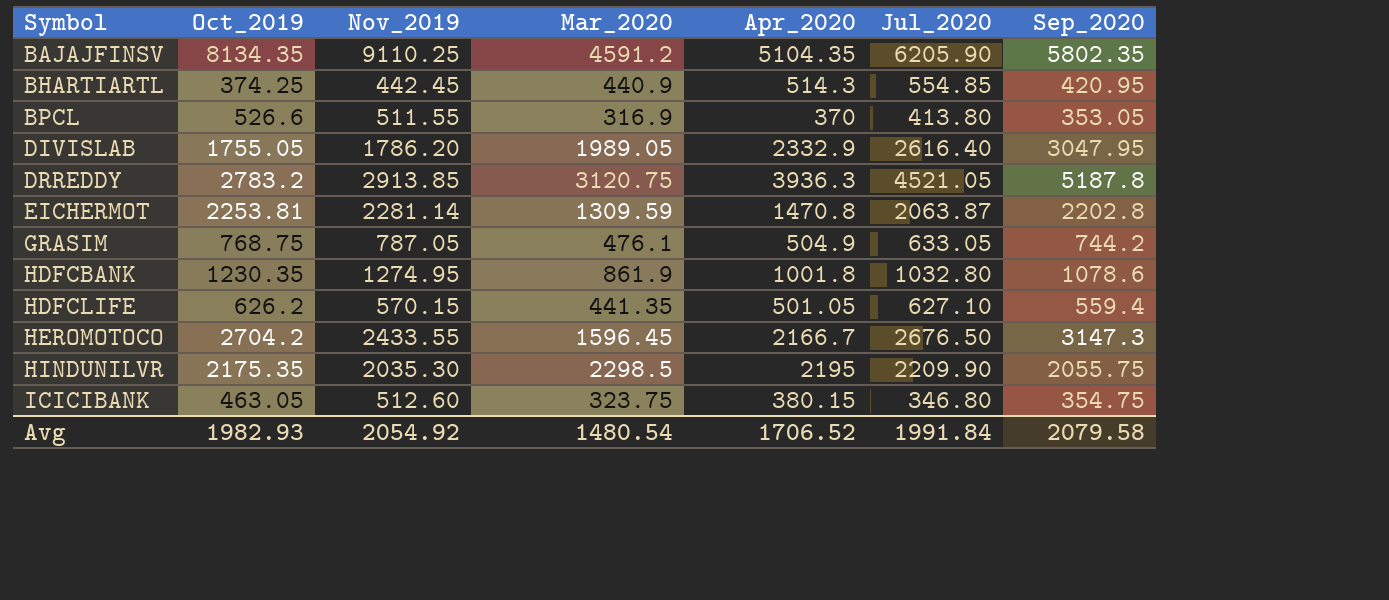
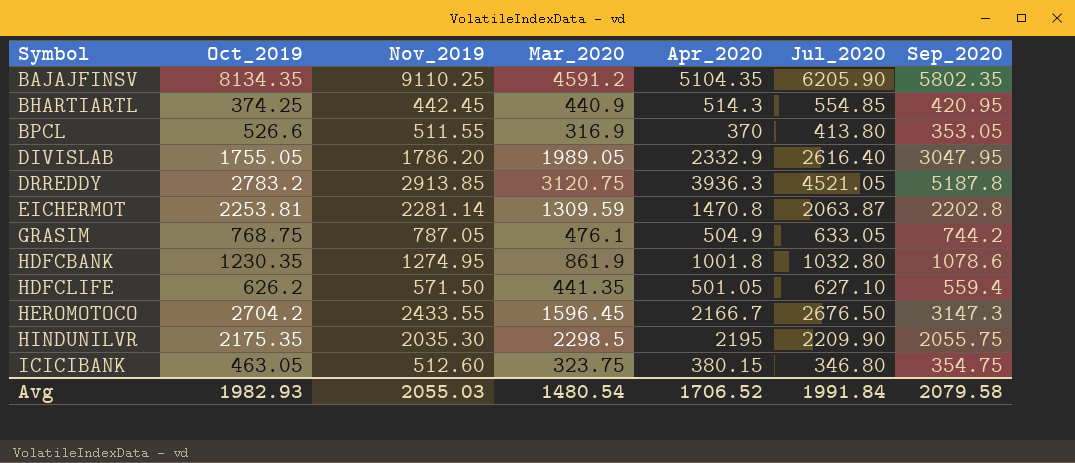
HDFCLIFE | Nov_2019: 570.15 -> 571.50
Avg | Nov_2019: 2054.92 -> 2055.03

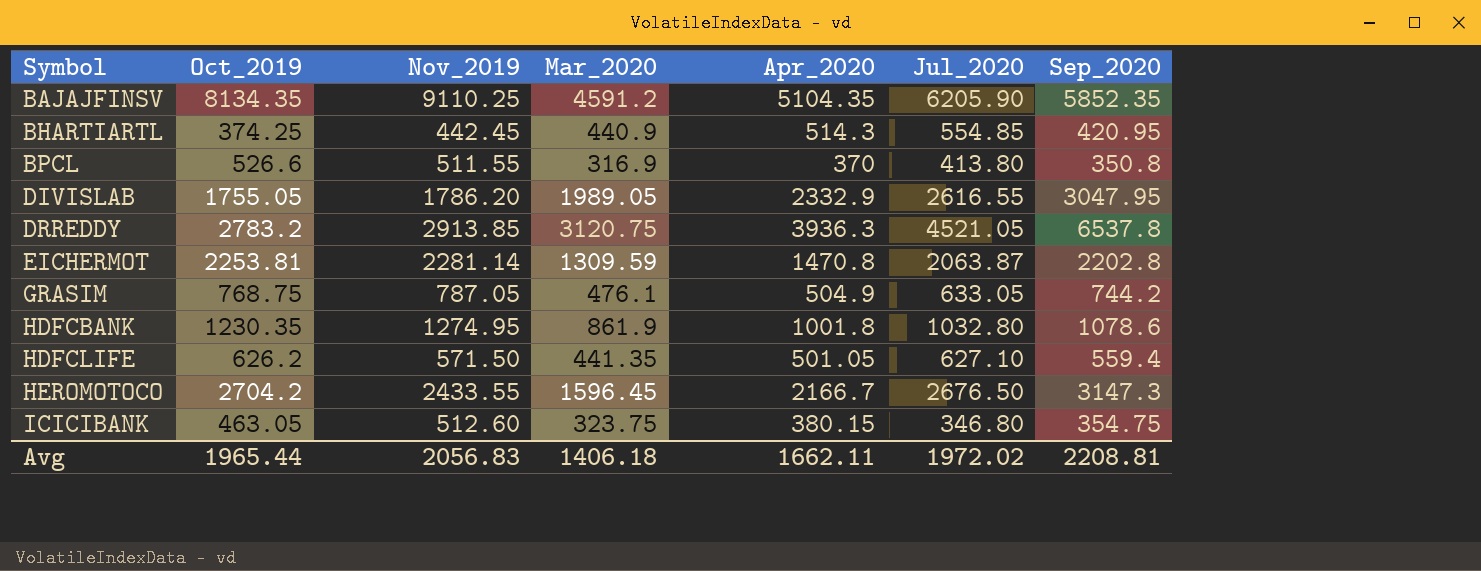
row HINDUNILVR: 2175.35 | 2035.30 | 2298.5 | 2195 | 2209.90 | 2055.75 -> none
BAJAJFINSV | Sep_2020: 5802.35 -> 5852.35
BPCL | Sep_2020: 353.05 -> 350.8
DIVISLAB | Jul_2020: 2616.40 -> 2616.55
DRREDDY | Sep_2020: 5187.8 -> 6537.8
Avg | Oct_2019: 1982.93 -> 1965.44
Avg | Nov_2019: 2055.03 -> 2056.83
Avg | Mar_2020: 1480.54 -> 1406.18
Avg | Apr_2020: 1706.52 -> 1662.11
Avg | Jul_2020: 1991.84 -> 1972.02
Avg | Sep_2020: 2079.58 -> 2208.81

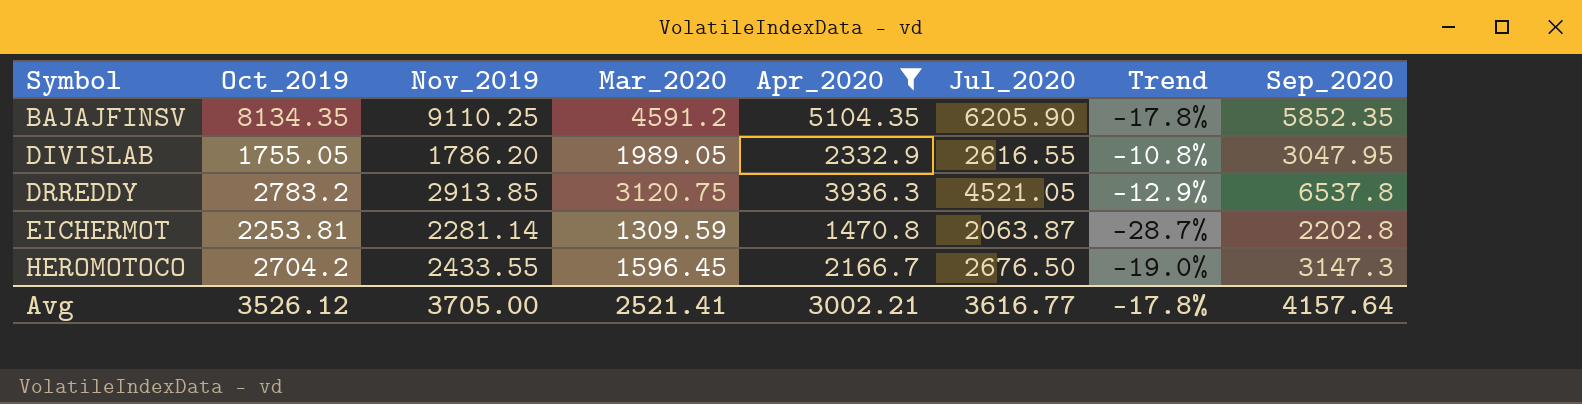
filter: none -> Apr_2020 >= 1470.8
column Trend | formula: none -> ([Apr_2020] - [Jul_2020]) / [Jul_2020]
Avg | Oct_2019: 1965.44 -> 3526.12
Avg | Nov_2019: 2056.83 -> 3705.00
Avg | Mar_2020: 1406.18 -> 2521.41
Avg | Apr_2020: 1662.11 -> 3002.21
Avg | Jul_2020: 1972.02 -> 3616.77
Avg | Sep_2020: 2208.81 -> 4157.64

